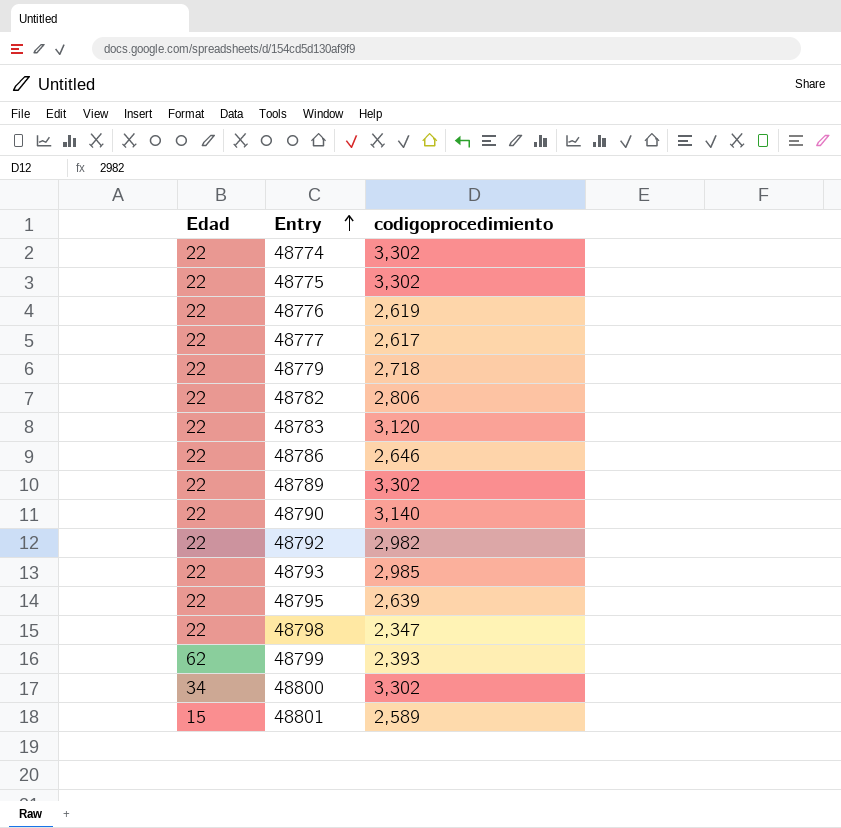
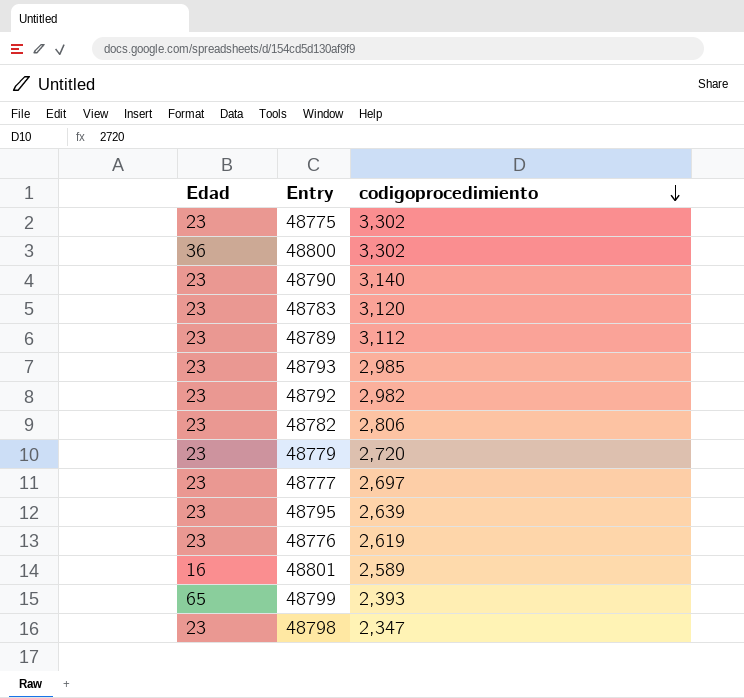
row order: Entry ascending -> codigoprocedimiento descending
row 48774: 22 | 3,302 -> none
row 48786: 22 | 2,646 -> none
48775 | Edad: 22 -> 23
48800 | Edad: 34 -> 36
48790 | Edad: 22 -> 23
48783 | Edad: 22 -> 23
48789 | Edad: 22 -> 23
48789 | codigoprocedimiento: 3,302 -> 3,112
48793 | Edad: 22 -> 23
48792 | Edad: 22 -> 23
48782 | Edad: 22 -> 23
48779 | Edad: 22 -> 23
48779 | codigoprocedimiento: 2,718 -> 2,720
48777 | Edad: 22 -> 23
48777 | codigoprocedimiento: 2,617 -> 2,697
48795 | Edad: 22 -> 23
48776 | Edad: 22 -> 23
48801 | Edad: 15 -> 16
48799 | Edad: 62 -> 65
48798 | Edad: 22 -> 23

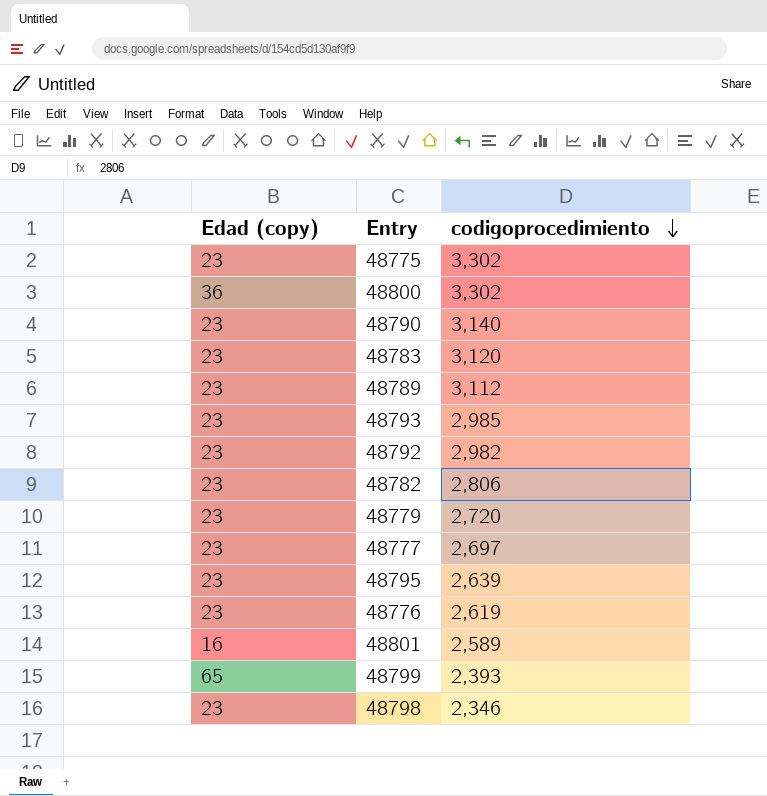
column name: Edad -> Edad (copy)
48798 | codigoprocedimiento: 2,347 -> 2,346

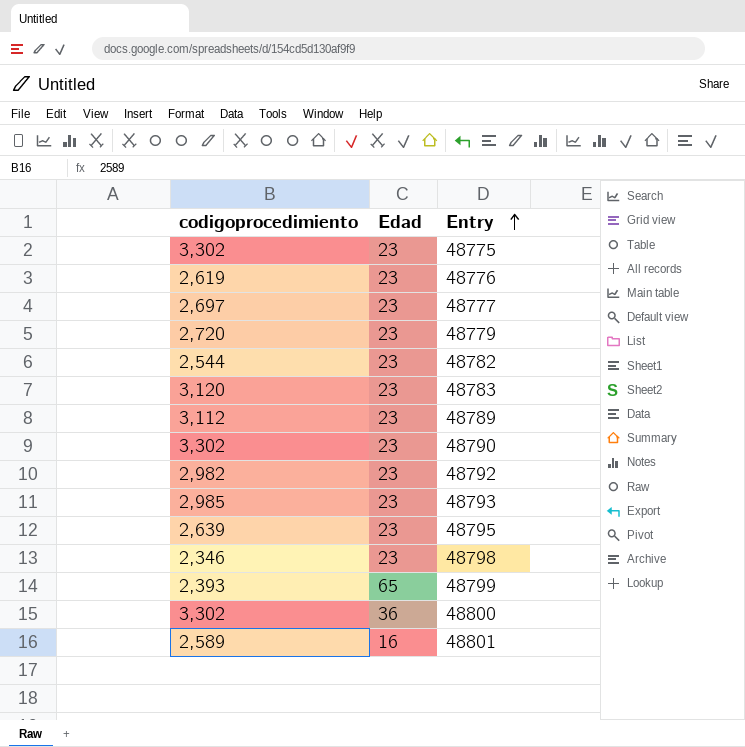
row order: codigoprocedimiento descending -> Entry ascending
column codigoprocedimiento | position: 3 -> 1
column name: Edad (copy) -> Edad
48782 | codigoprocedimiento: 2,806 -> 2,544
48790 | codigoprocedimiento: 3,140 -> 3,302

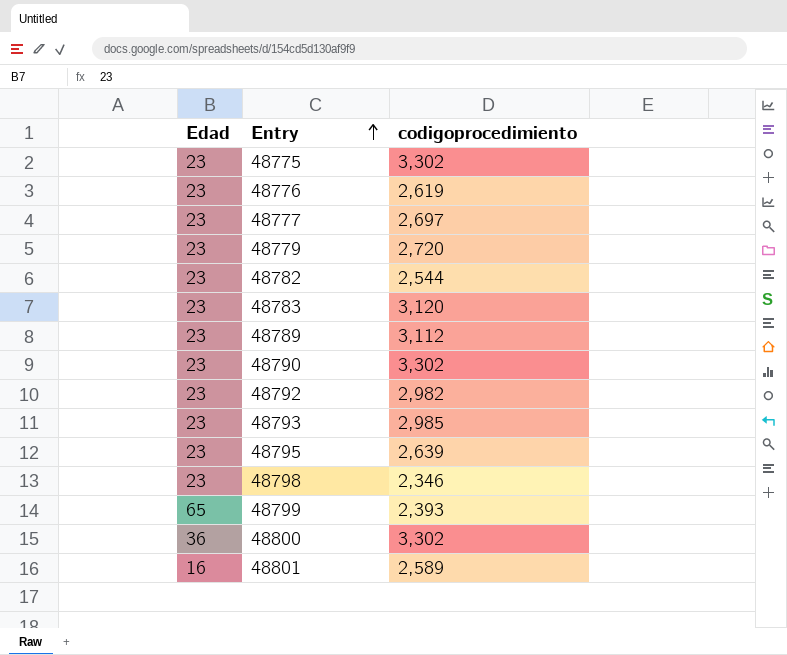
column codigoprocedimiento | position: 1 -> 3

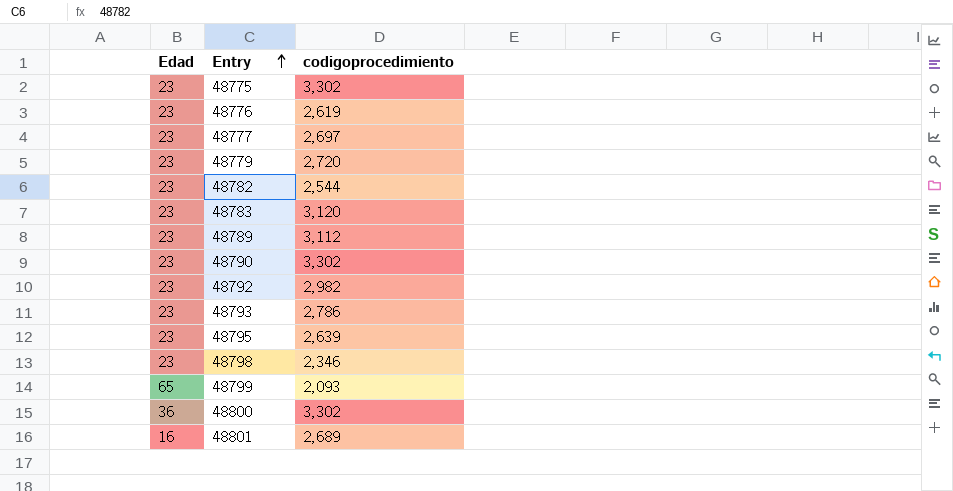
48793 | codigoprocedimiento: 2,985 -> 2,786
48799 | codigoprocedimiento: 2,393 -> 2,093
48801 | codigoprocedimiento: 2,589 -> 2,689

